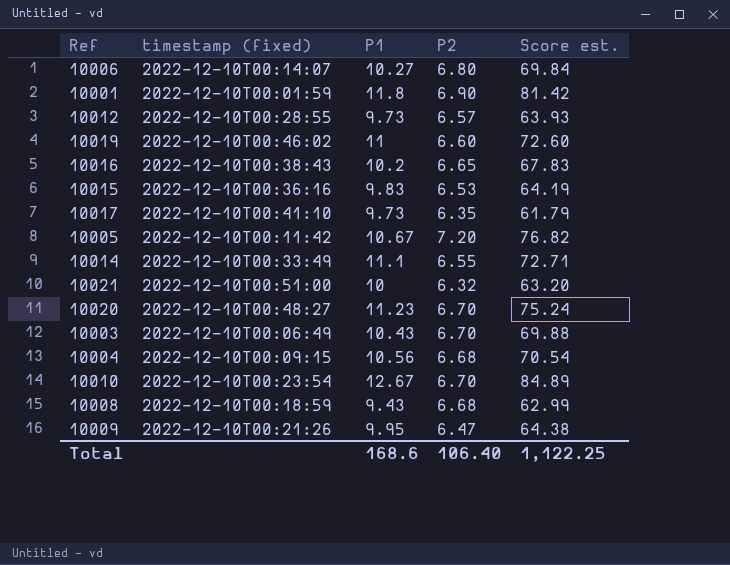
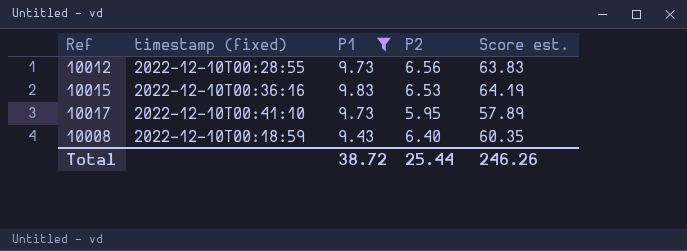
filter: none -> P1 <= 9.83
10012 | P2: 6.57 -> 6.56
10012 | Score est.: 63.93 -> 63.83
10017 | P2: 6.35 -> 5.95
10017 | Score est.: 61.79 -> 57.89
10008 | P2: 6.68 -> 6.40
10008 | Score est.: 62.99 -> 60.35
Total | P1: 168.6 -> 38.72
Total | P2: 106.40 -> 25.44
Total | Score est.: 1,122.25 -> 246.26

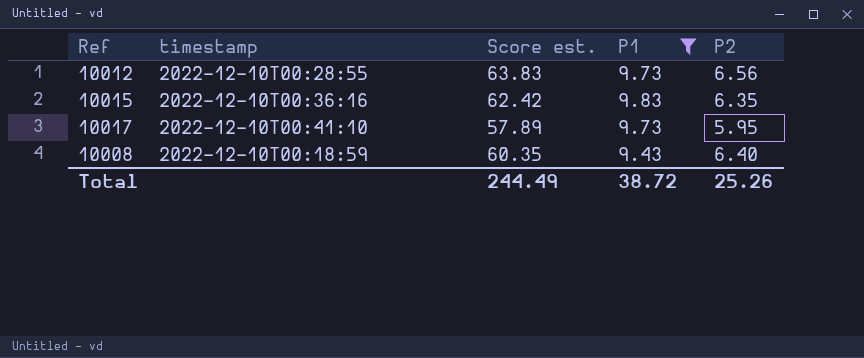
column name: timestamp (fixed) -> timestamp
column Score est. | position: 5 -> 3
10015 | Score est.: 64.19 -> 62.42
10015 | P2: 6.53 -> 6.35
Total | Score est.: 246.26 -> 244.49
Total | P2: 25.44 -> 25.26

